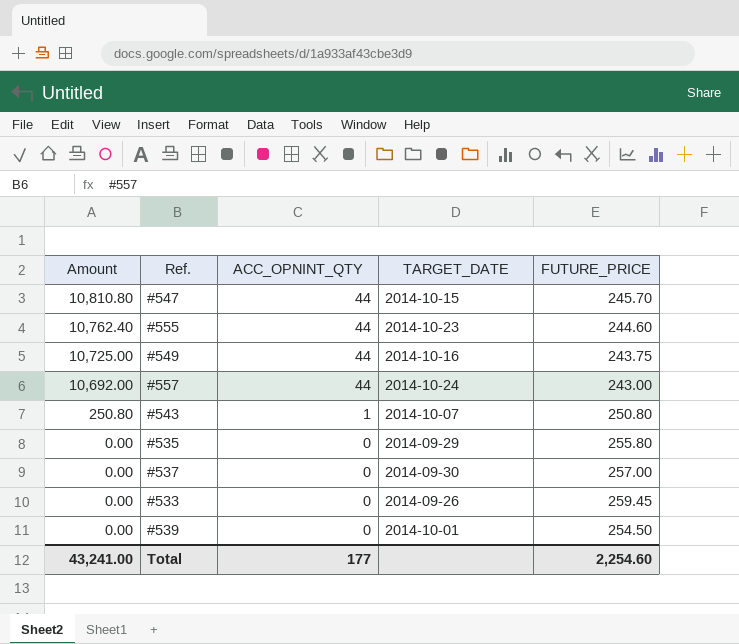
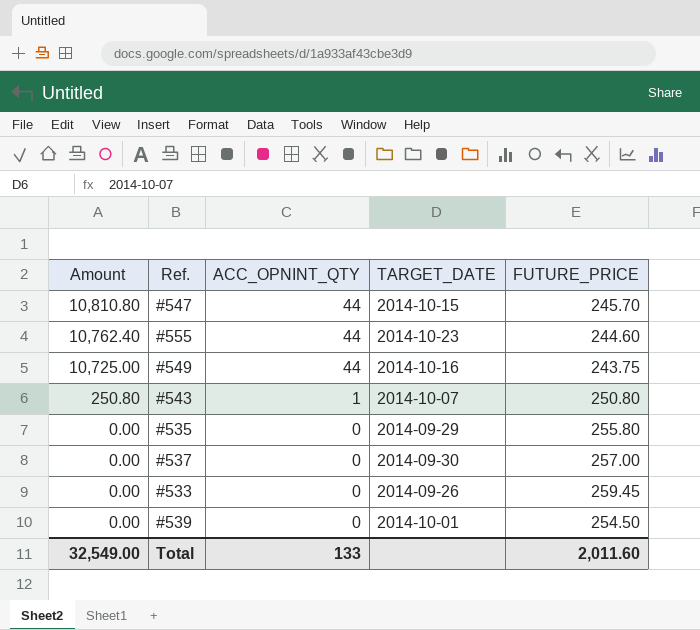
row #557: 10,692.00 | 44 | 2014-10-24 | 243.00 -> none
Total | Amount: 43,241.00 -> 32,549.00
Total | ACC_OPNINT_QTY: 177 -> 133
Total | FUTURE_PRICE: 2,254.60 -> 2,011.60

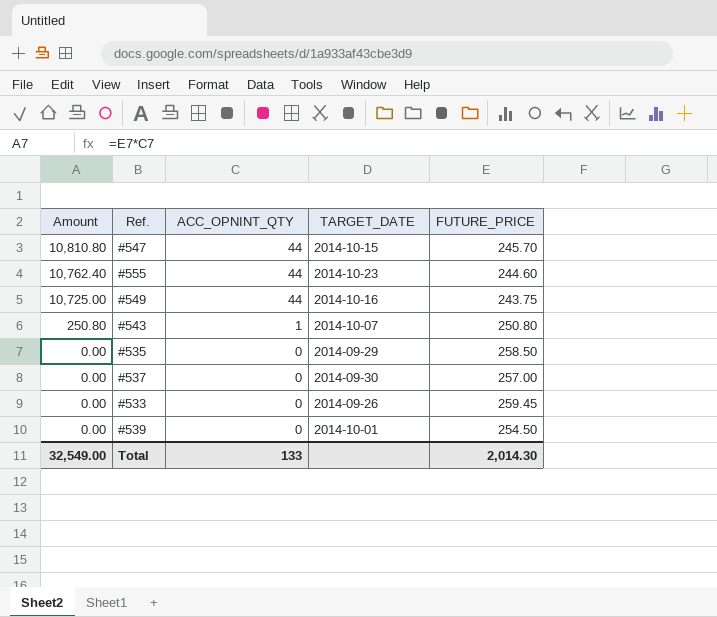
#535 | FUTURE_PRICE: 255.80 -> 258.50
Total | FUTURE_PRICE: 2,011.60 -> 2,014.30

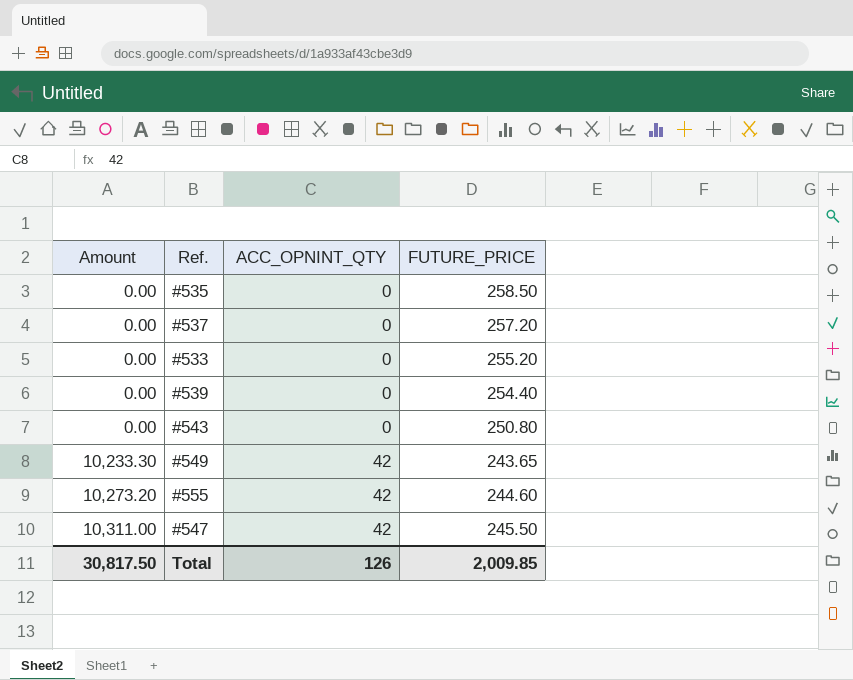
row order: Amount descending -> Amount ascending
column TARGET_DATE | position: 4 -> none
#537 | FUTURE_PRICE: 257.00 -> 257.20
#533 | FUTURE_PRICE: 259.45 -> 255.20
#539 | FUTURE_PRICE: 254.50 -> 254.40
#543 | Amount: 250.80 -> 0.00
#543 | ACC_OPNINT_QTY: 1 -> 0
#549 | Amount: 10,725.00 -> 10,233.30
#549 | ACC_OPNINT_QTY: 44 -> 42
#549 | FUTURE_PRICE: 243.75 -> 243.65
#555 | Amount: 10,762.40 -> 10,273.20
#555 | ACC_OPNINT_QTY: 44 -> 42
#547 | Amount: 10,810.80 -> 10,311.00
#547 | ACC_OPNINT_QTY: 44 -> 42
#547 | FUTURE_PRICE: 245.70 -> 245.50
Total | Amount: 32,549.00 -> 30,817.50
Total | ACC_OPNINT_QTY: 133 -> 126
Total | FUTURE_PRICE: 2,014.30 -> 2,009.85

